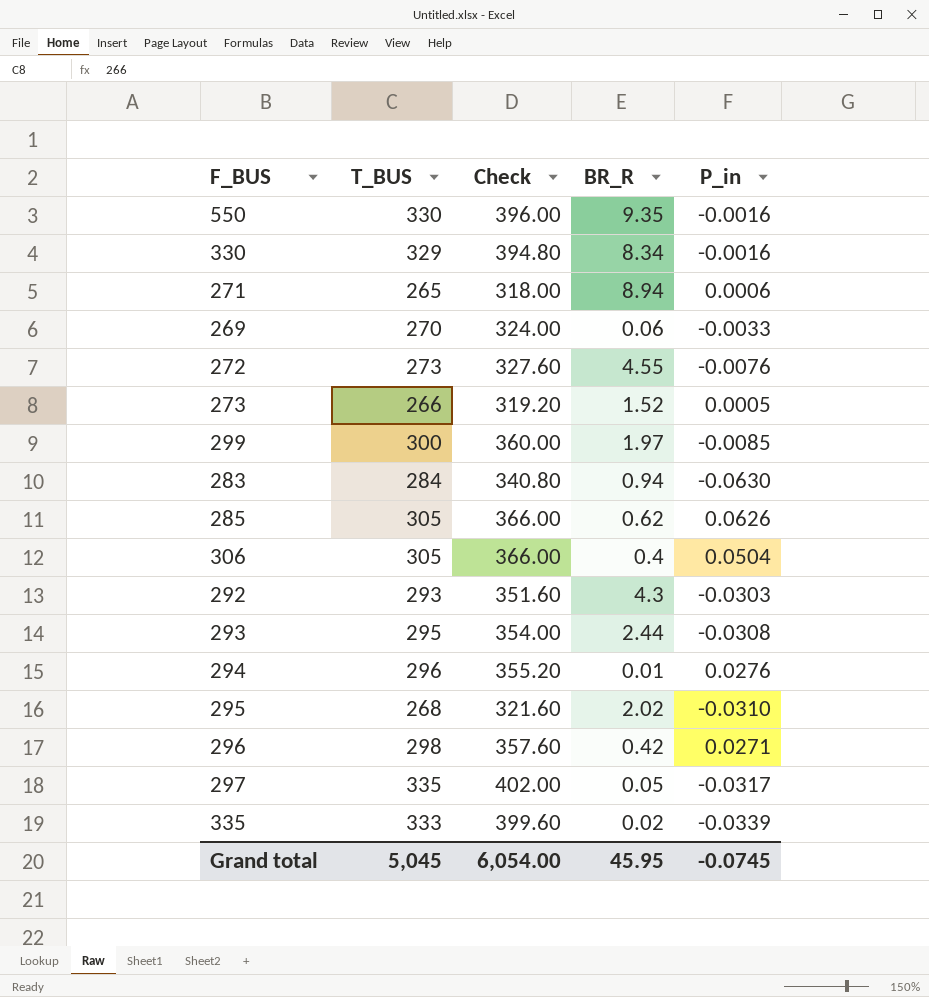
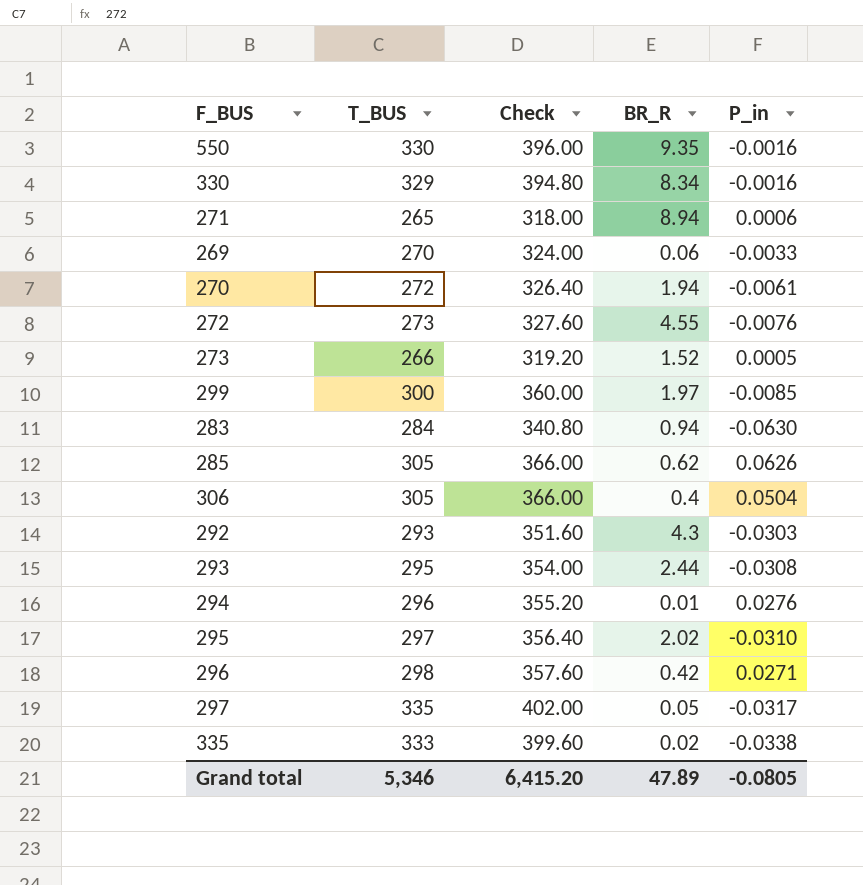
row 270: none -> 272 | 326.40 | 1.94 | -0.0061
295 | T_BUS: 268 -> 297
295 | Check: 321.60 -> 356.40
335 | P_in: -0.0339 -> -0.0338
Grand total | T_BUS: 5,045 -> 5,346
Grand total | Check: 6,054.00 -> 6,415.20
Grand total | BR_R: 45.95 -> 47.89
Grand total | P_in: -0.0745 -> -0.0805

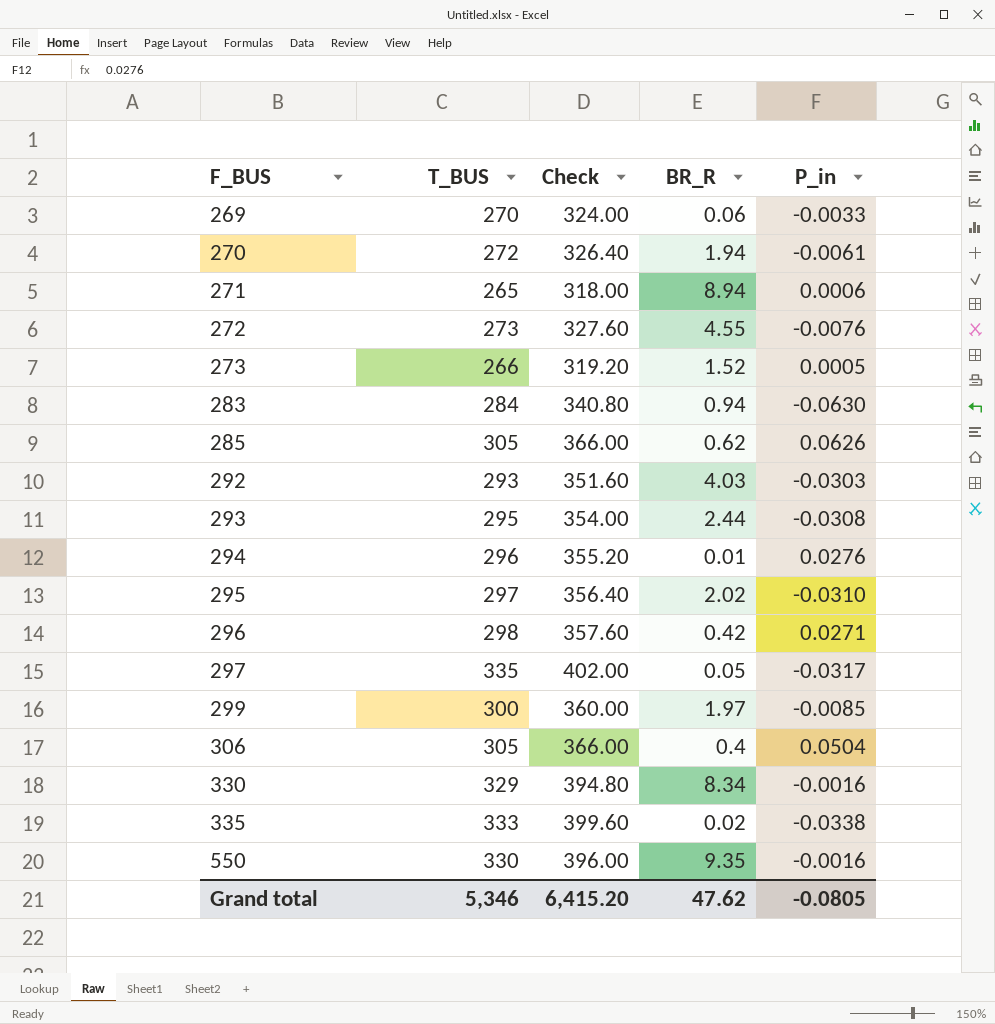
row order: none -> F_BUS ascending
292 | BR_R: 4.3 -> 4.03
Grand total | BR_R: 47.89 -> 47.62

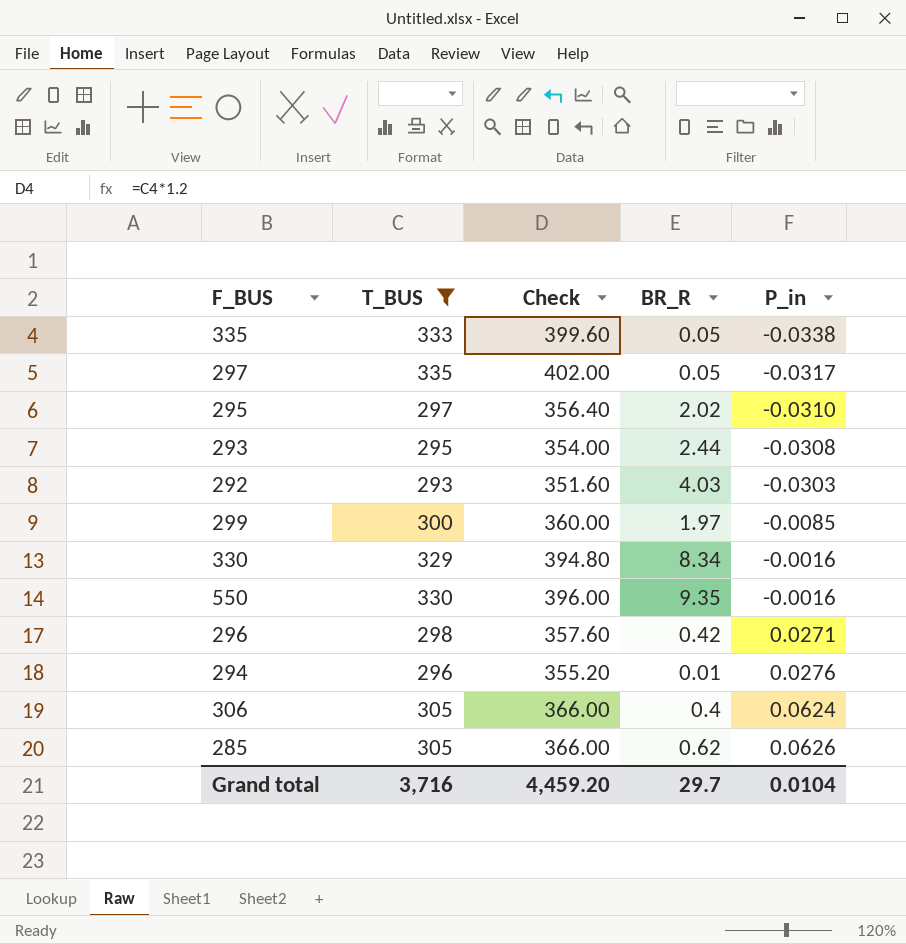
filter: none -> T_BUS >= 293
row order: F_BUS ascending -> P_in ascending
335 | BR_R: 0.02 -> 0.05
306 | P_in: 0.0504 -> 0.0624
Grand total | T_BUS: 5,346 -> 3,716
Grand total | Check: 6,415.20 -> 4,459.20
Grand total | BR_R: 47.62 -> 29.7
Grand total | P_in: -0.0805 -> 0.0104

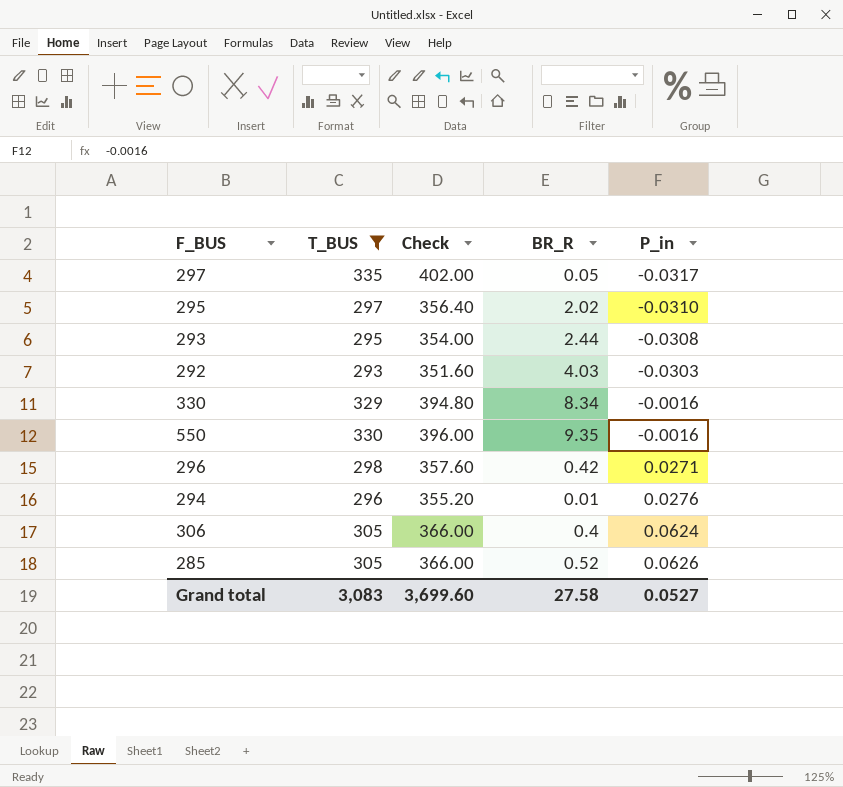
row 335: 333 | 399.60 | 0.05 | -0.0338 -> none
row 299: 300 | 360.00 | 1.97 | -0.0085 -> none
285 | BR_R: 0.62 -> 0.52
Grand total | T_BUS: 3,716 -> 3,083
Grand total | Check: 4,459.20 -> 3,699.60
Grand total | BR_R: 29.7 -> 27.58
Grand total | P_in: 0.0104 -> 0.0527

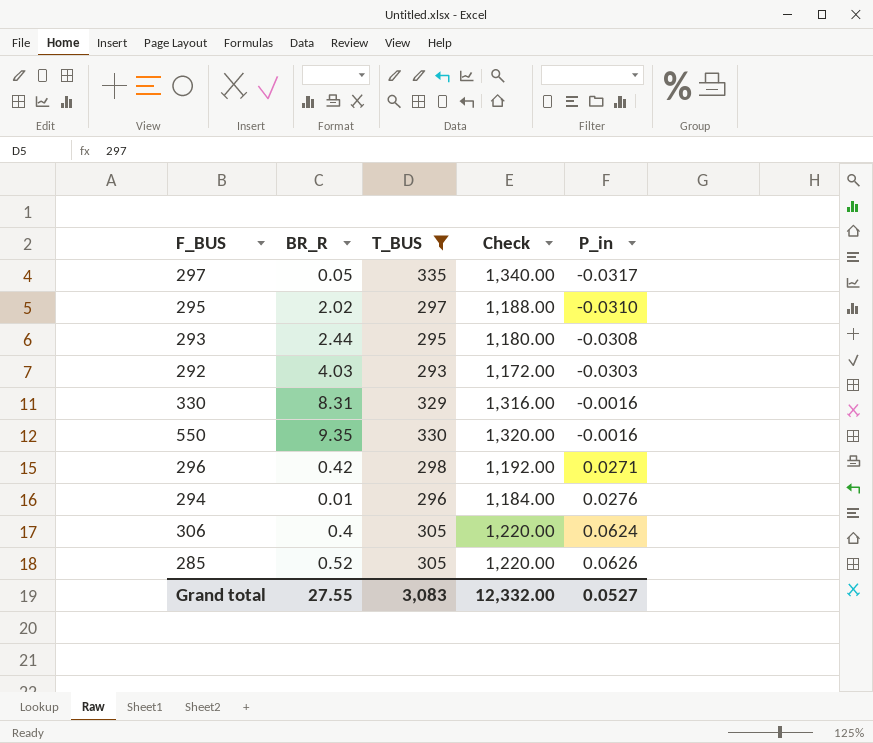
column BR_R | position: 4 -> 2
column Check | formula: [T_BUS] * 1.2 -> [T_BUS] * 4
330 | BR_R: 8.34 -> 8.31
Grand total | BR_R: 27.58 -> 27.55
Grand total | Check: 3,699.60 -> 12,332.00

